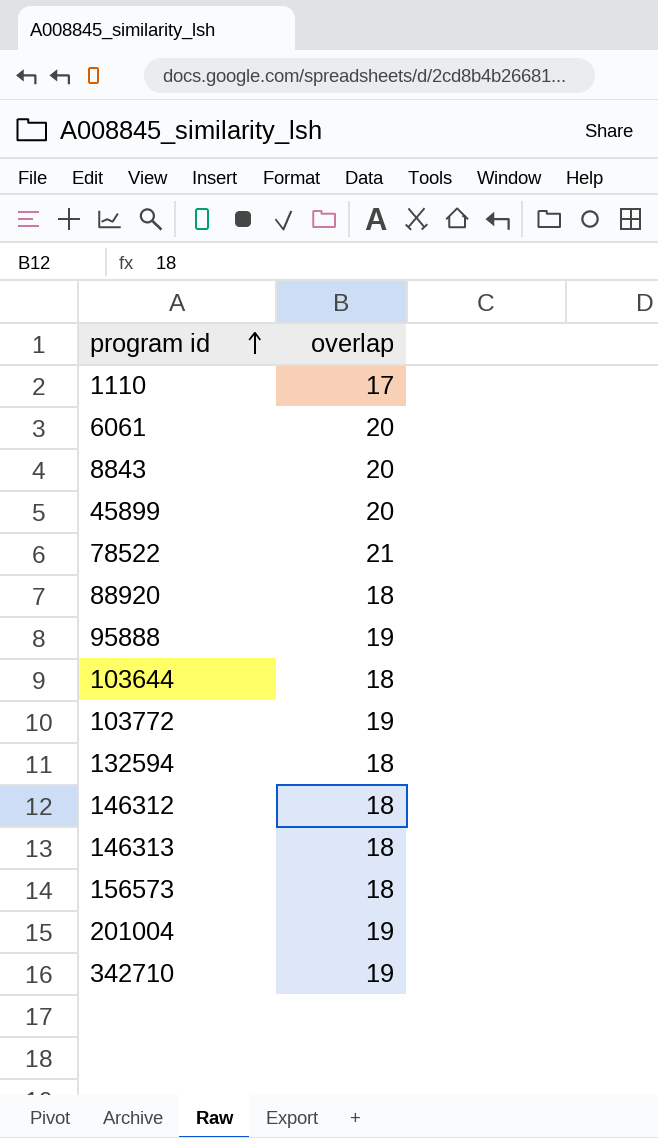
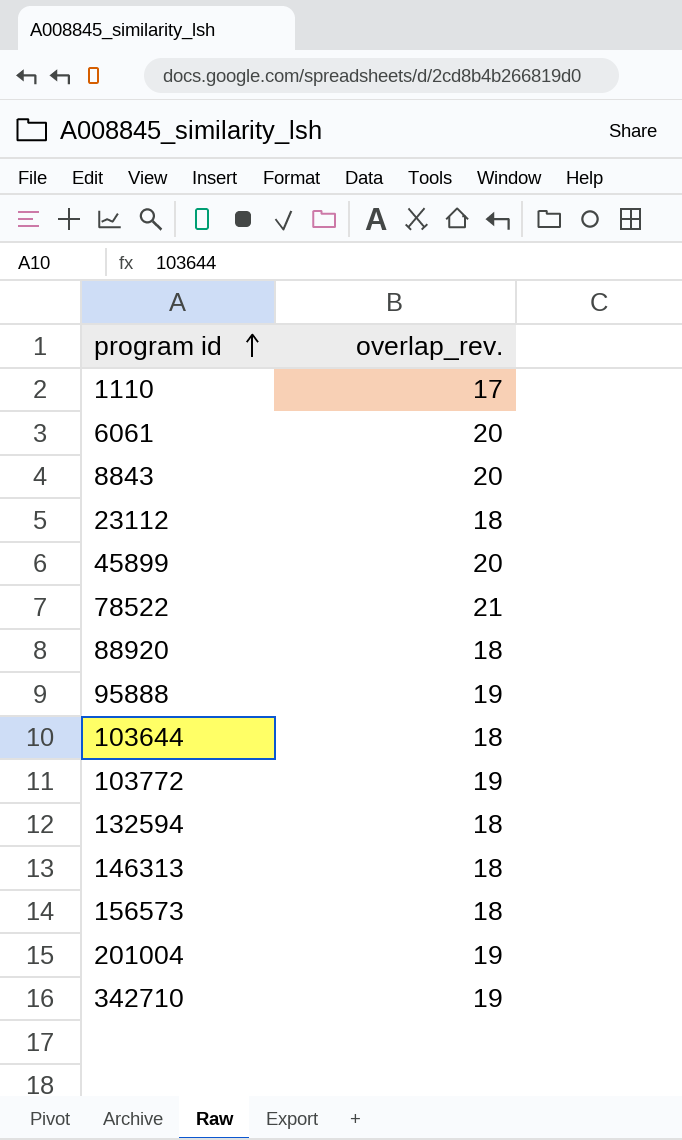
column name: overlap -> overlap_rev.
row 146312: 18 -> none
row 23112: none -> 18

